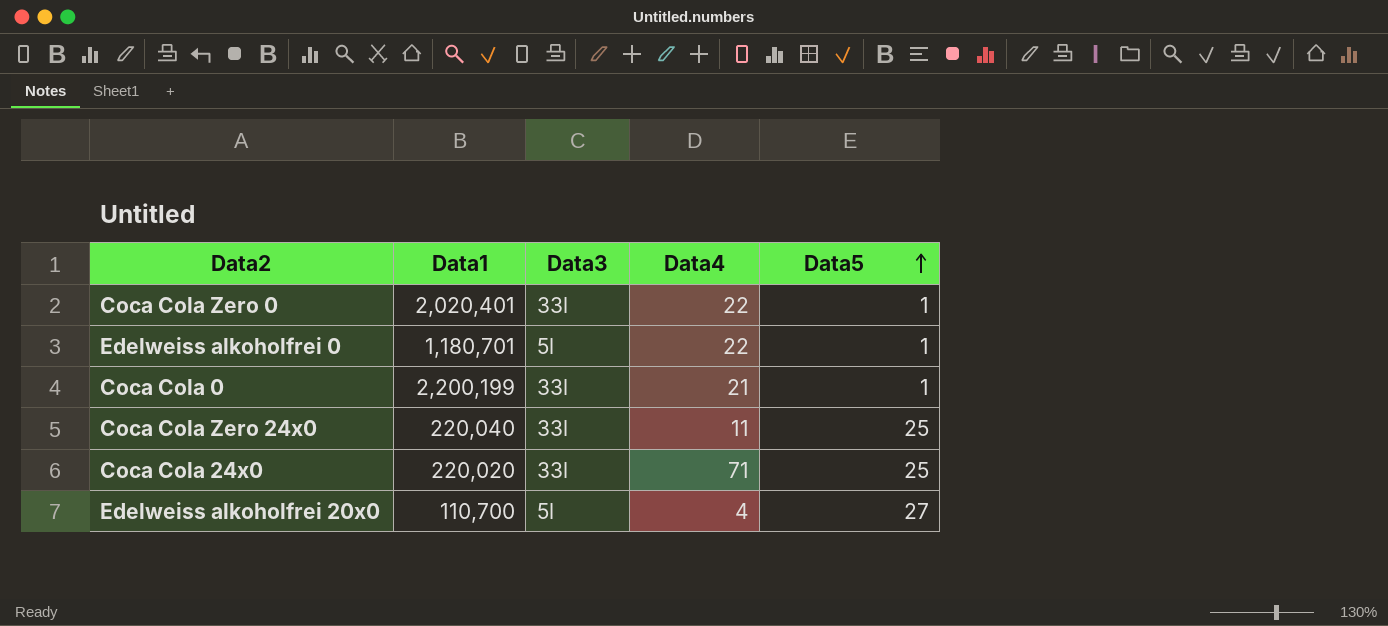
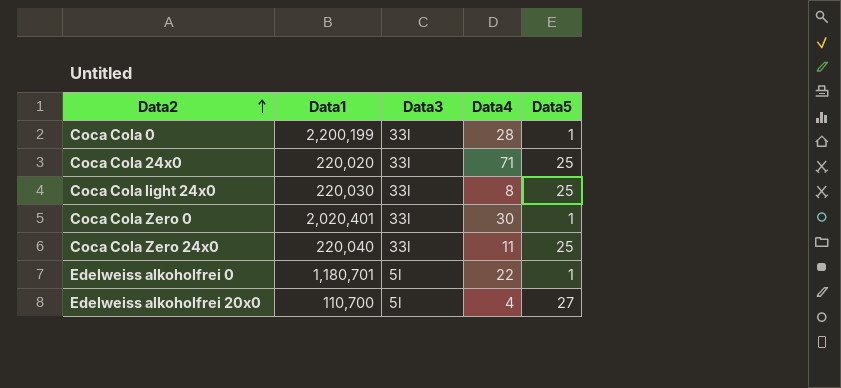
row order: Data5 ascending -> Data2 ascending
Coca Cola 0 | Data4: 21 -> 28
row Coca Cola light 24x0: none -> 220,030 | 33l | 8 | 25
Coca Cola Zero 0 | Data4: 22 -> 30

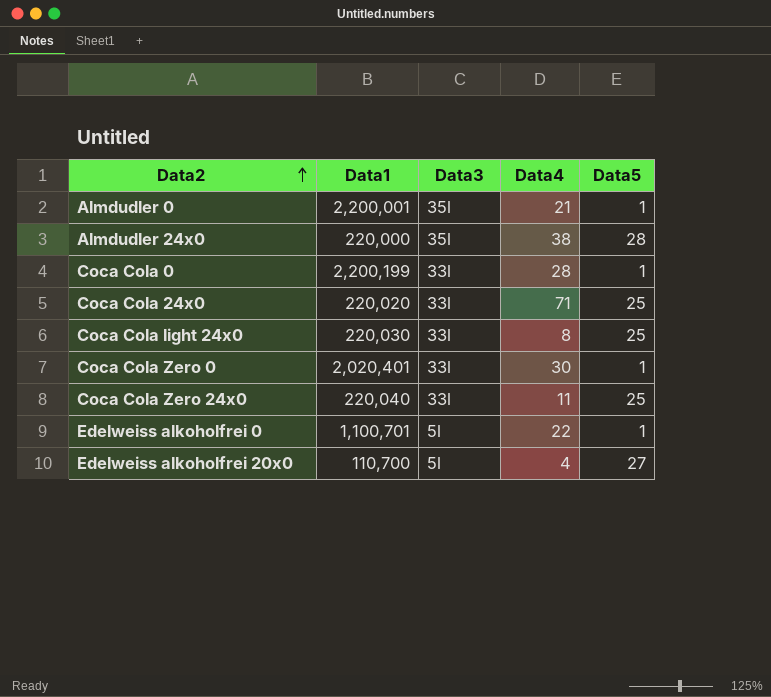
row Almdudler 0: none -> 2,200,001 | 35l | 21 | 1
row Almdudler 24x0: none -> 220,000 | 35l | 38 | 28
Edelweiss alkoholfrei 0 | Data1: 1,180,701 -> 1,100,701

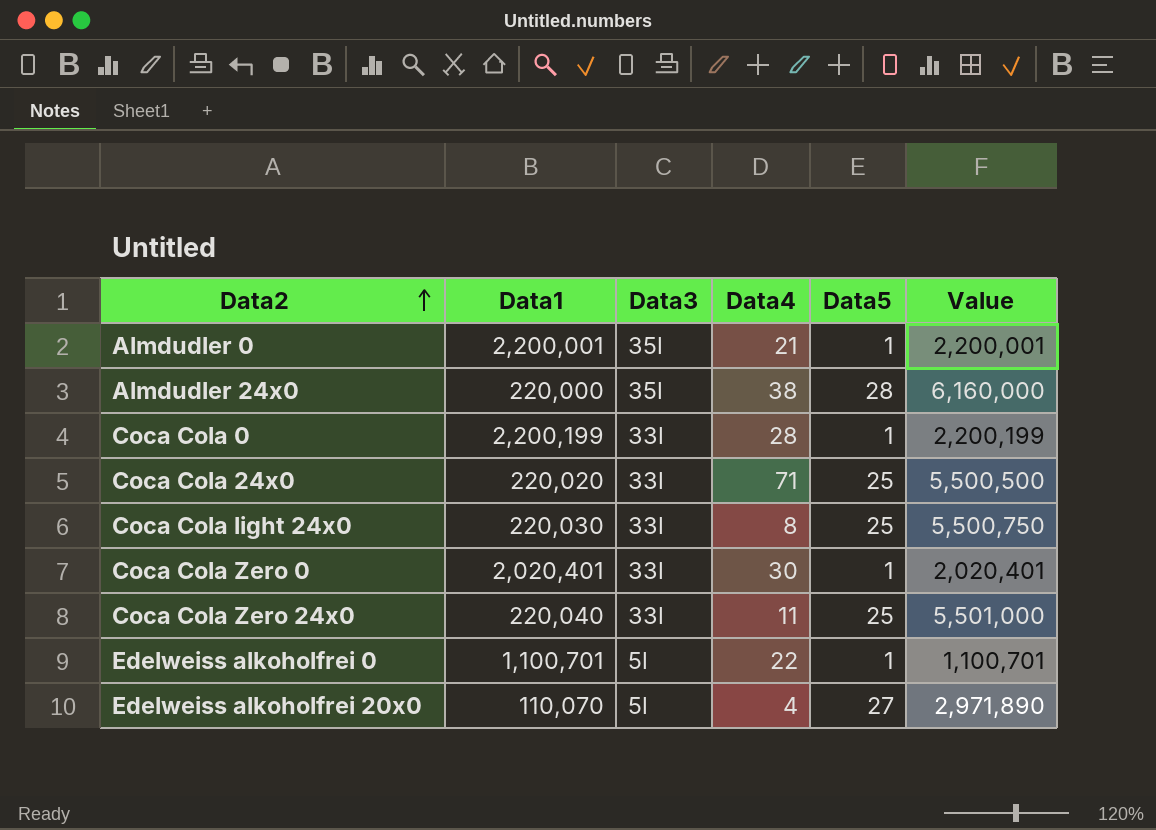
column Value | formula: none -> [Data1] * [Data5]
Edelweiss alkoholfrei 20x0 | Data1: 110,700 -> 110,070

